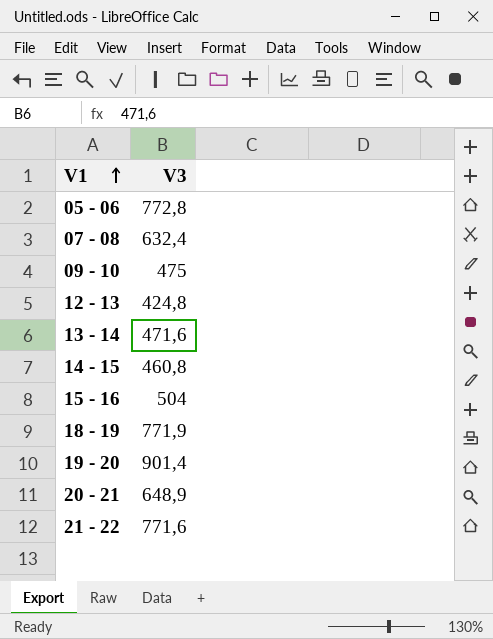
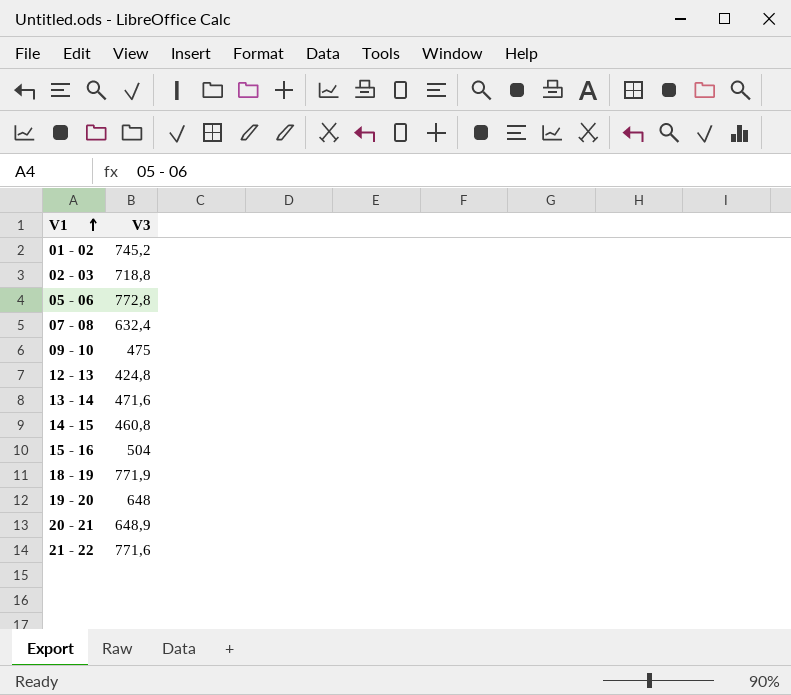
row 01 - 02: none -> 745,2
row 02 - 03: none -> 718,8
19 - 20 | V3: 901,4 -> 648

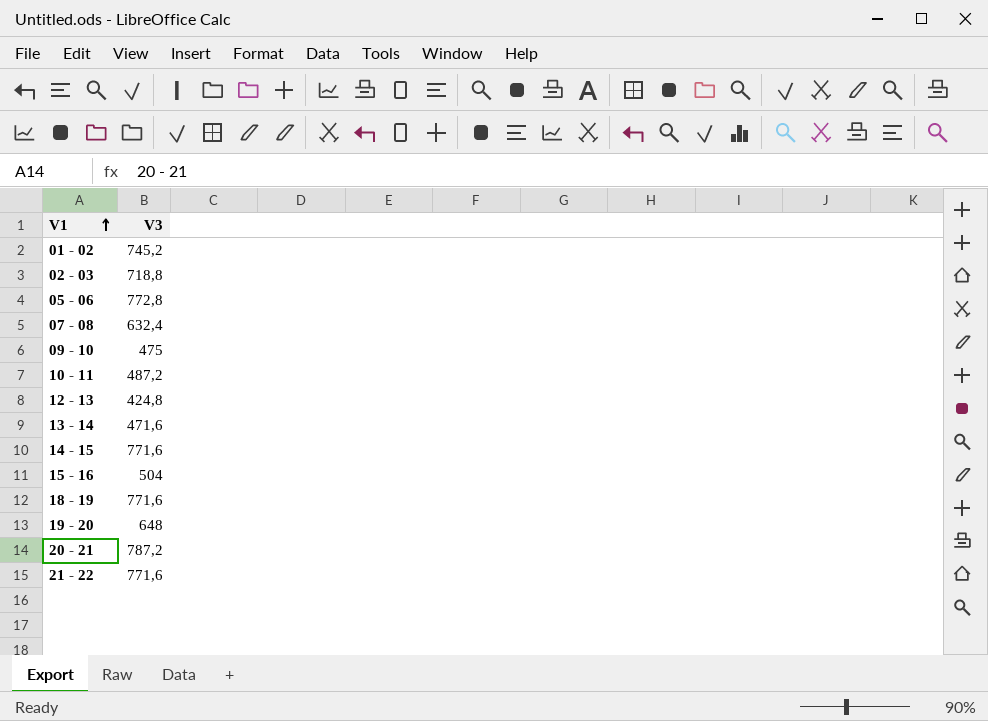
row 10 - 11: none -> 487,2
14 - 15 | V3: 460,8 -> 771,6
18 - 19 | V3: 771,9 -> 771,6
20 - 21 | V3: 648,9 -> 787,2

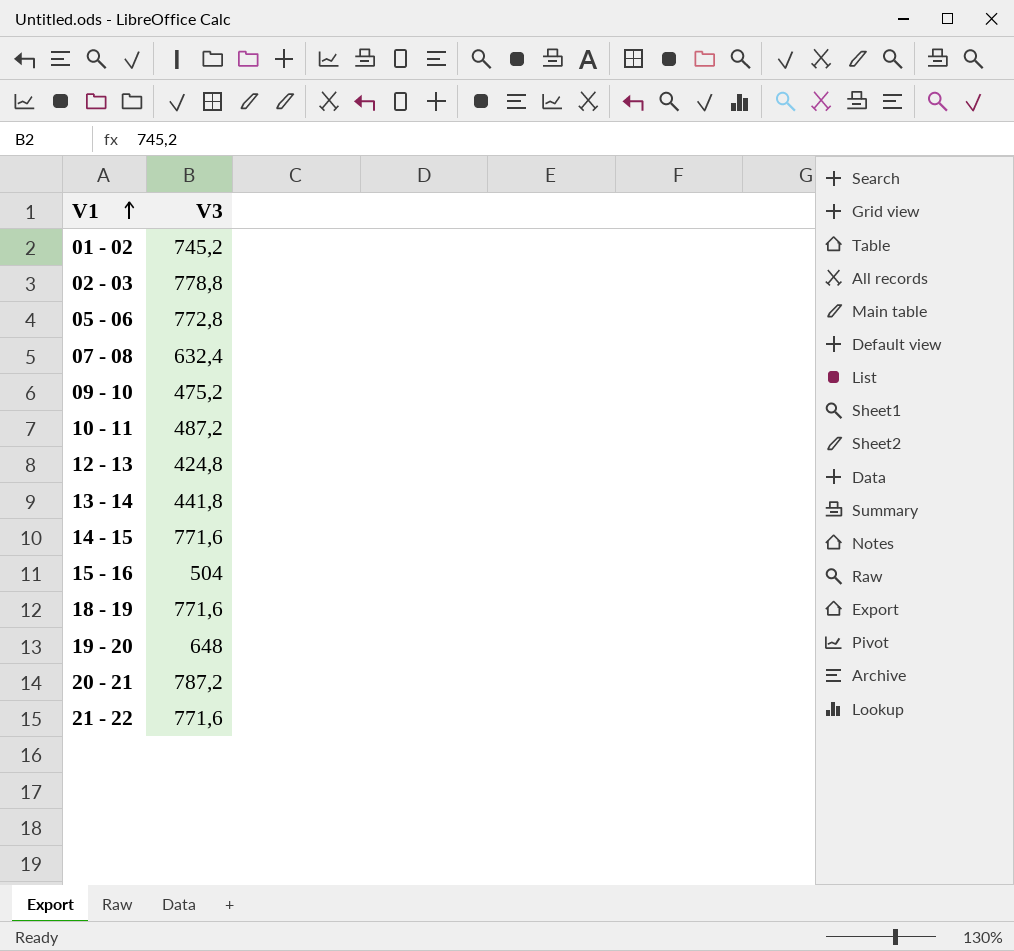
02 - 03 | V3: 718,8 -> 778,8
09 - 10 | V3: 475 -> 475,2
13 - 14 | V3: 471,6 -> 441,8

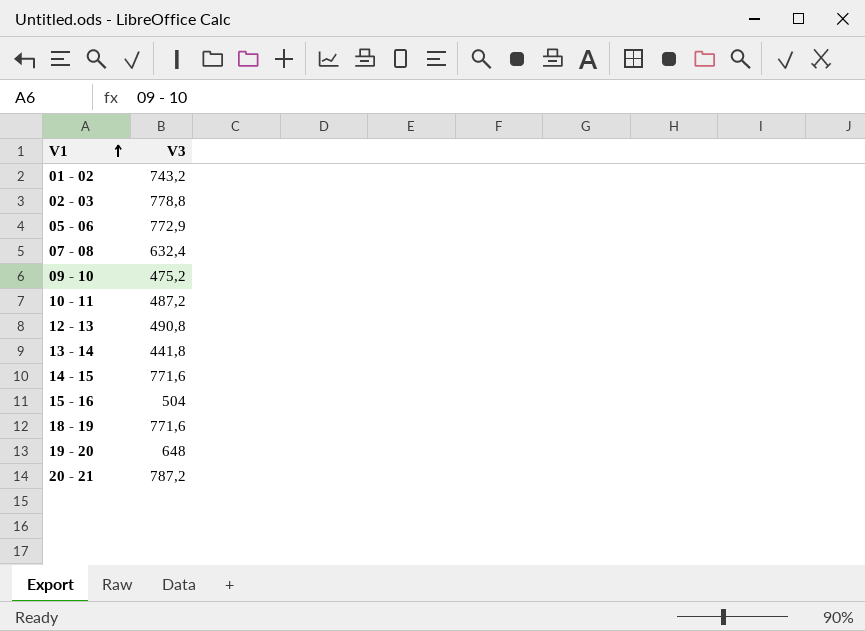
row 21 - 22: 771,6 -> none
01 - 02 | V3: 745,2 -> 743,2
05 - 06 | V3: 772,8 -> 772,9
12 - 13 | V3: 424,8 -> 490,8

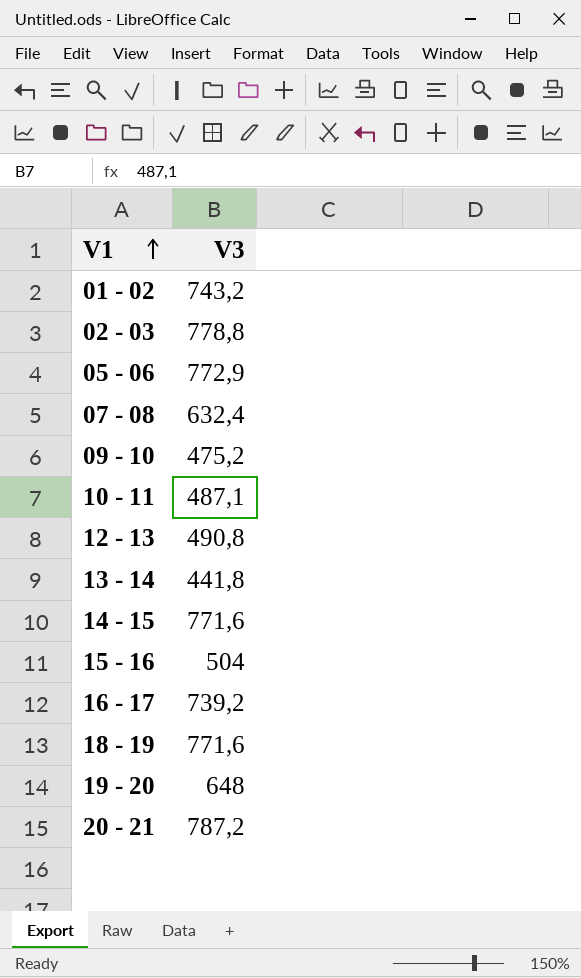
10 - 11 | V3: 487,2 -> 487,1
row 16 - 17: none -> 739,2

